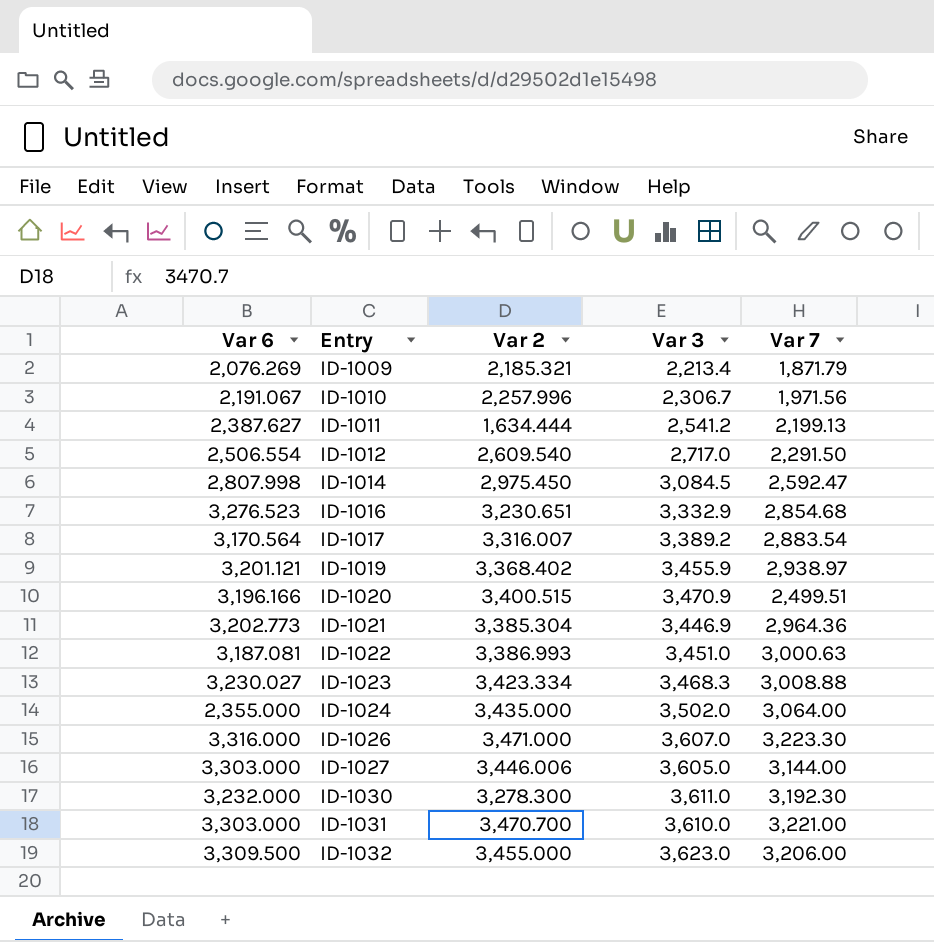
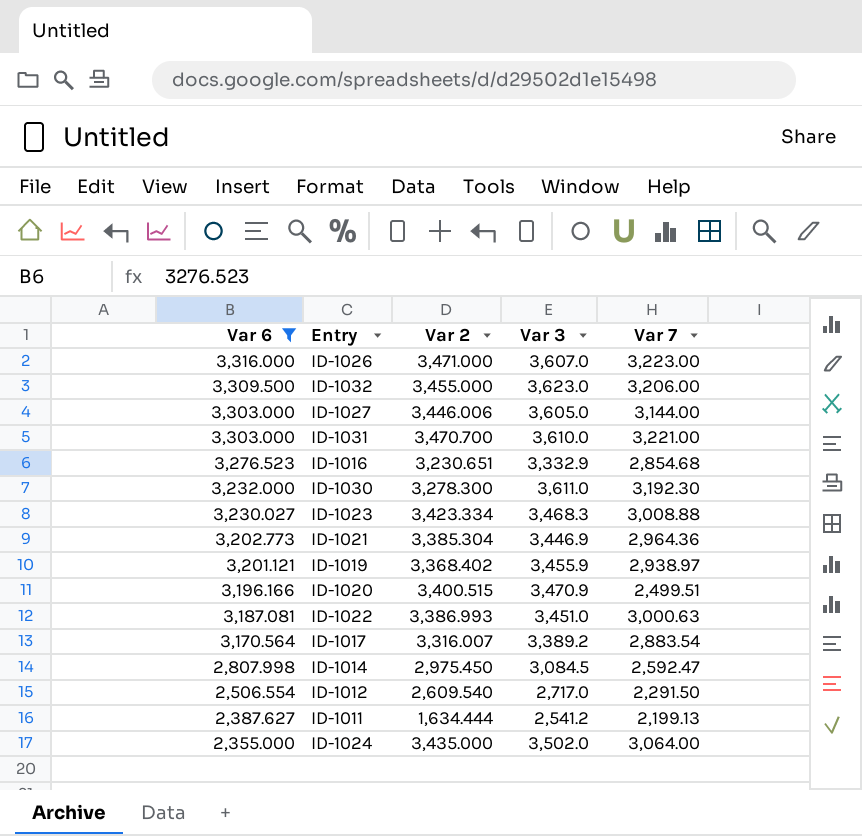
filter: none -> Var 6 >= 2,355.000
row order: Entry ascending -> Var 6 descending
ID-1026 | Var 7: 3,223.30 -> 3,223.00

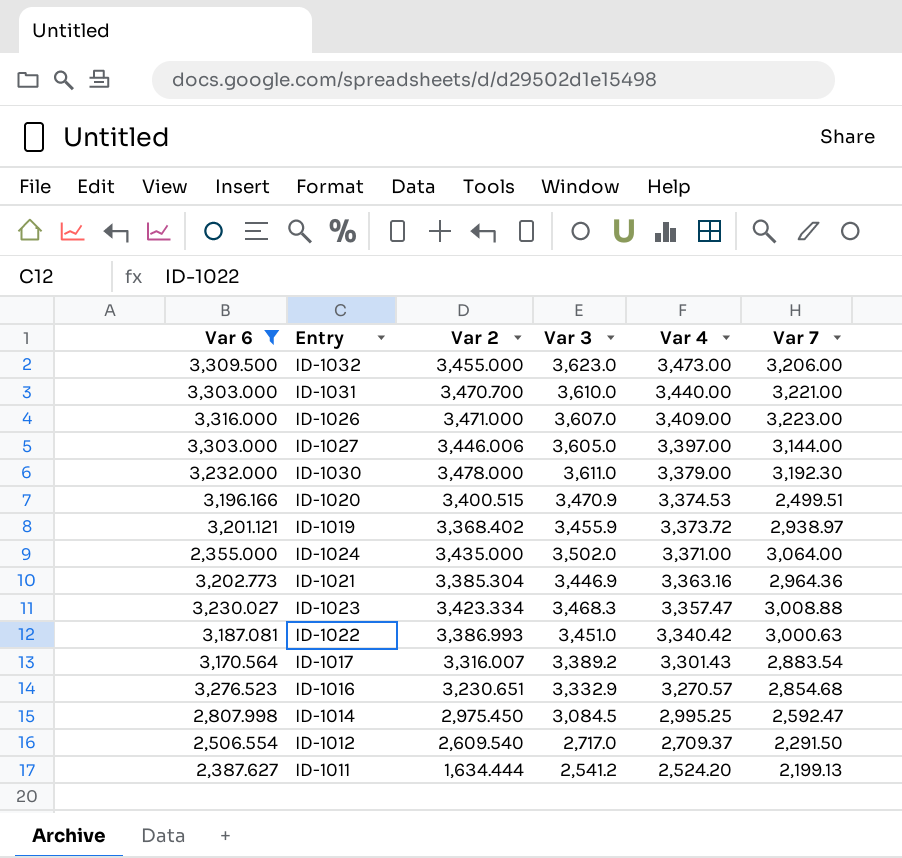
row order: Var 6 descending -> Var 4 descending
column Var 4 | position: none -> 5
ID-1030 | Var 2: 3,278.300 -> 3,478.000

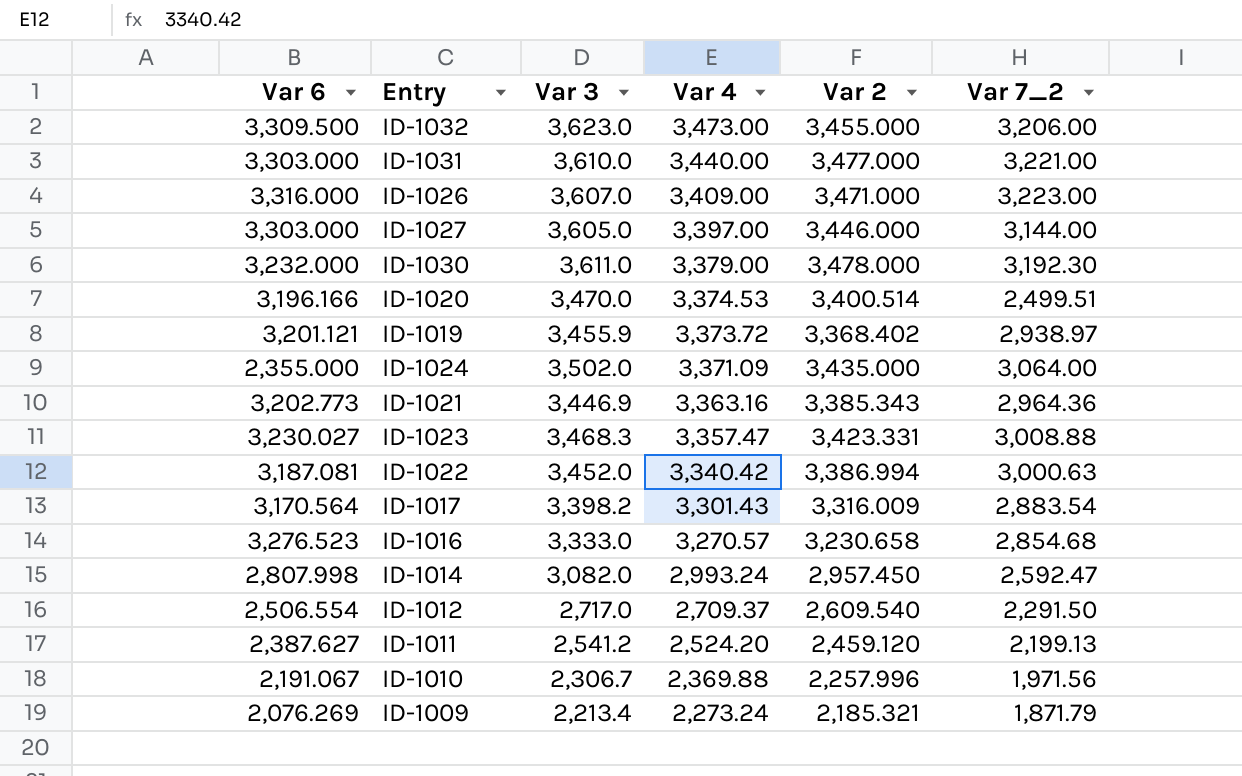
filter: Var 6 >= 2,355.000 -> none
column Var 2 | position: 3 -> 5
column name: Var 7 -> Var 7_2
ID-1031 | Var 2: 3,470.700 -> 3,477.000
ID-1027 | Var 2: 3,446.006 -> 3,446.000
ID-1020 | Var 3: 3,470.9 -> 3,470.0
ID-1020 | Var 2: 3,400.515 -> 3,400.514
ID-1024 | Var 4: 3,371.00 -> 3,371.09
ID-1021 | Var 2: 3,385.304 -> 3,385.343
ID-1023 | Var 2: 3,423.334 -> 3,423.331
ID-1022 | Var 3: 3,451.0 -> 3,452.0
ID-1022 | Var 2: 3,386.993 -> 3,386.994
ID-1017 | Var 3: 3,389.2 -> 3,398.2
ID-1017 | Var 2: 3,316.007 -> 3,316.009
ID-1016 | Var 3: 3,332.9 -> 3,333.0
ID-1016 | Var 2: 3,230.651 -> 3,230.658
ID-1014 | Var 3: 3,084.5 -> 3,082.0
ID-1014 | Var 4: 2,995.25 -> 2,993.24
ID-1014 | Var 2: 2,975.450 -> 2,957.450
ID-1011 | Var 2: 1,634.444 -> 2,459.120

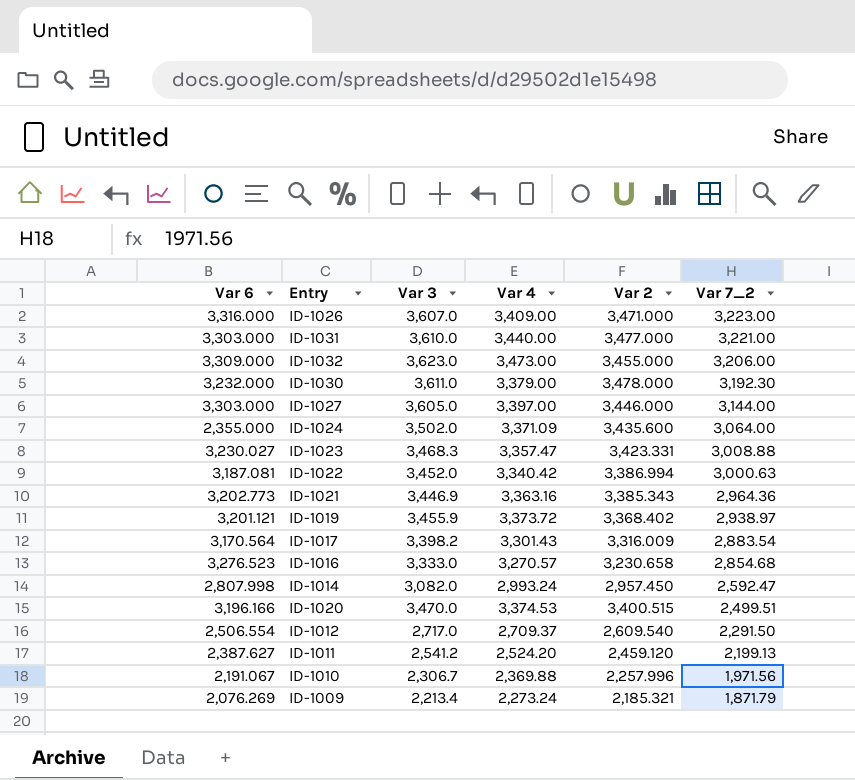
row order: Var 4 descending -> Var 7_2 descending
ID-1032 | Var 6: 3,309.500 -> 3,309.000
ID-1024 | Var 2: 3,435.000 -> 3,435.600
ID-1020 | Var 2: 3,400.514 -> 3,400.515

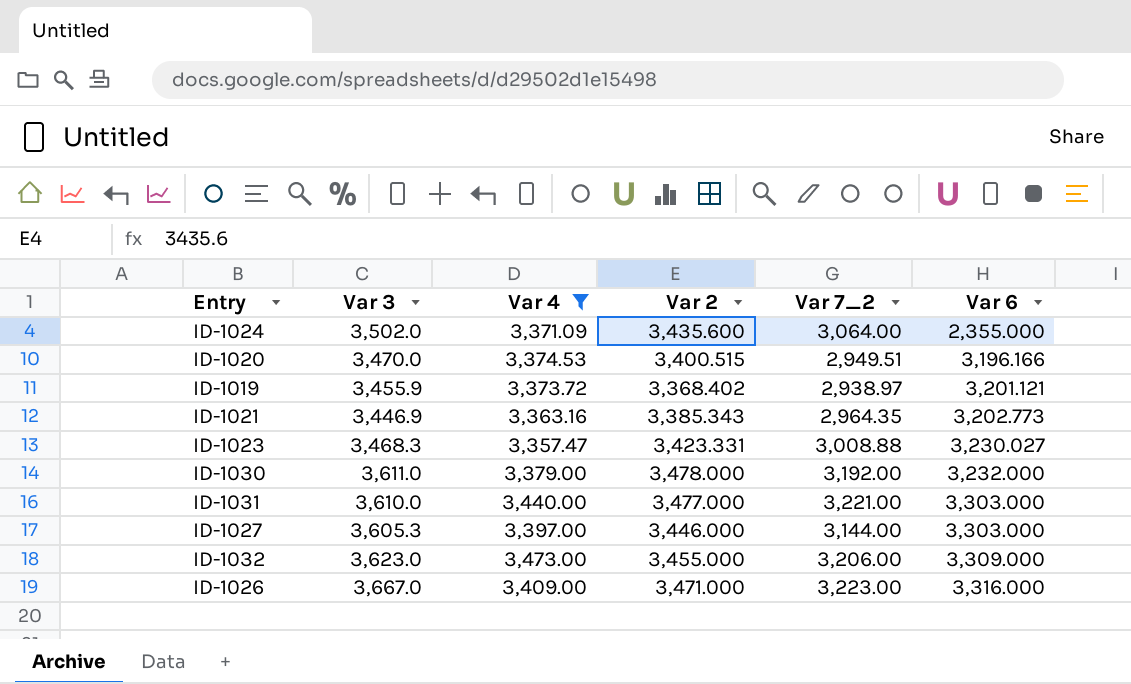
filter: none -> Var 4 >= 3,357.47
row order: Var 7_2 descending -> Var 6 ascending
column Var 6 | position: 1 -> 6
ID-1020 | Var 7_2: 2,499.51 -> 2,949.51
ID-1021 | Var 7_2: 2,964.36 -> 2,964.35
ID-1030 | Var 7_2: 3,192.30 -> 3,192.00
ID-1027 | Var 3: 3,605.0 -> 3,605.3
ID-1026 | Var 3: 3,607.0 -> 3,667.0

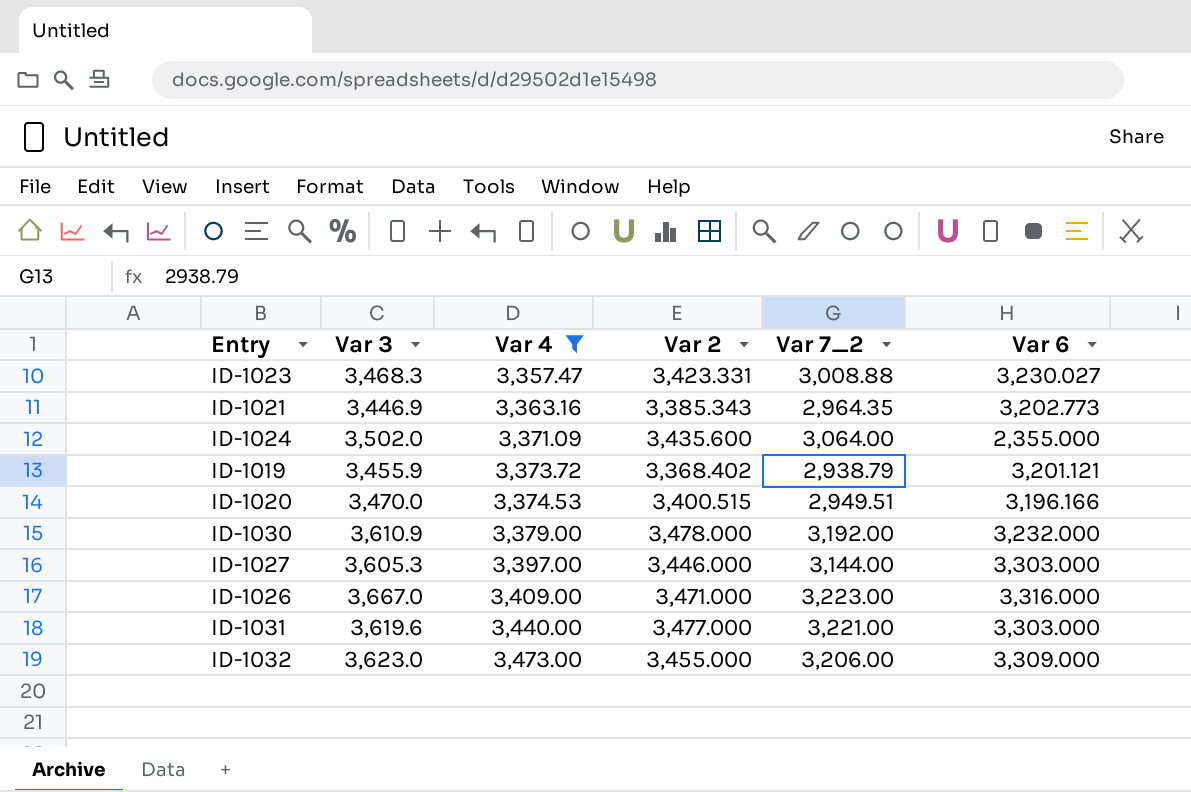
row order: Var 6 ascending -> Var 4 ascending
ID-1019 | Var 7_2: 2,938.97 -> 2,938.79
ID-1030 | Var 3: 3,611.0 -> 3,610.9
ID-1031 | Var 3: 3,610.0 -> 3,619.6

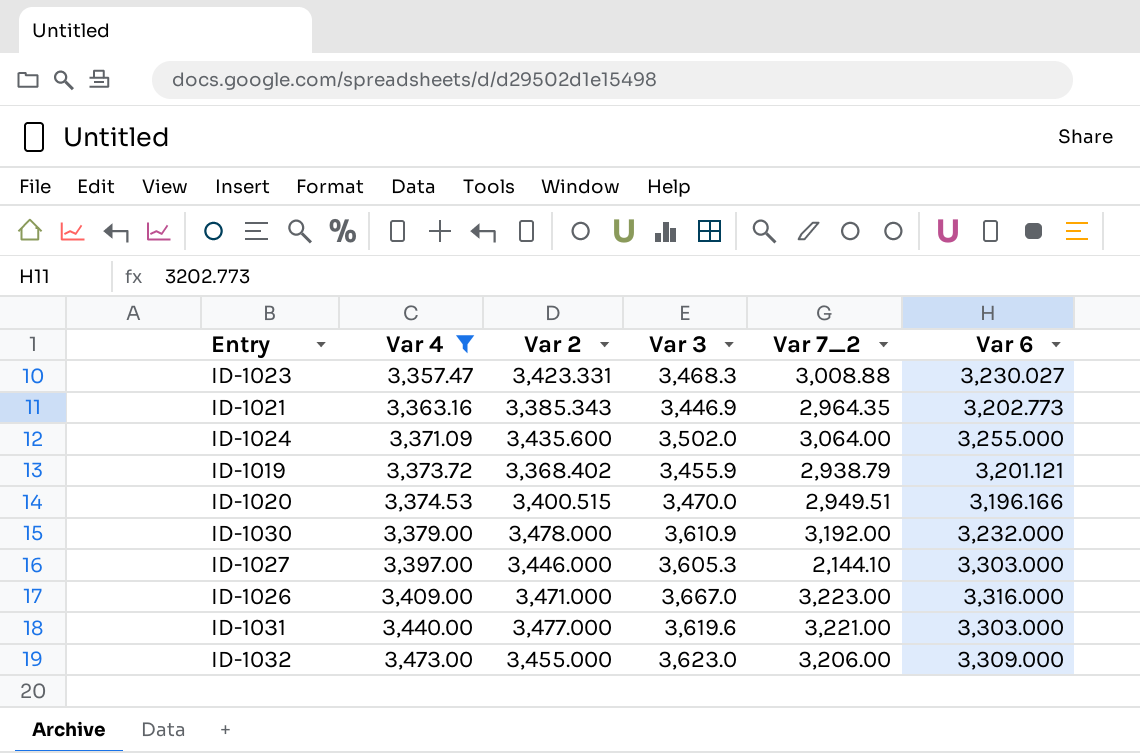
column Var 3 | position: 2 -> 4
ID-1024 | Var 6: 2,355.000 -> 3,255.000
ID-1027 | Var 7_2: 3,144.00 -> 2,144.10

